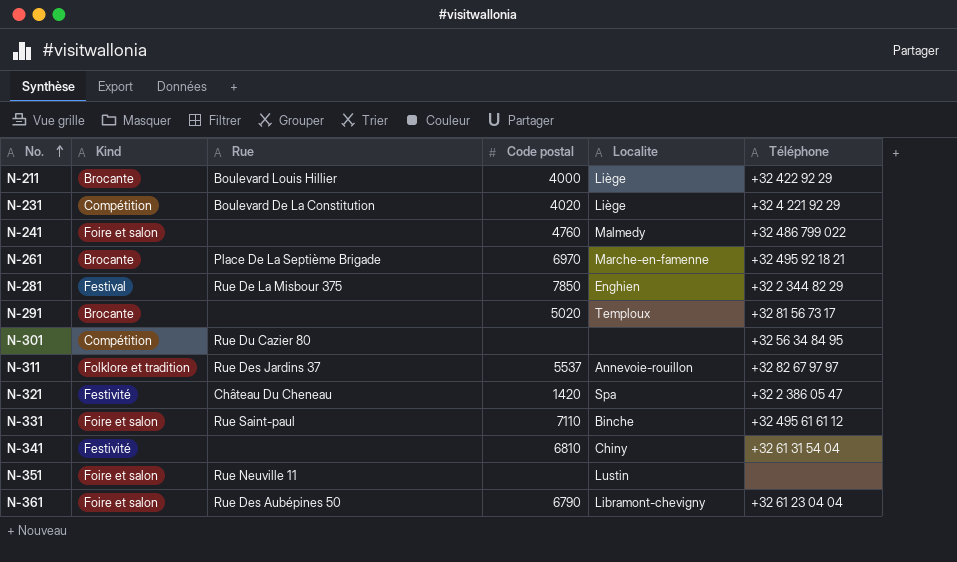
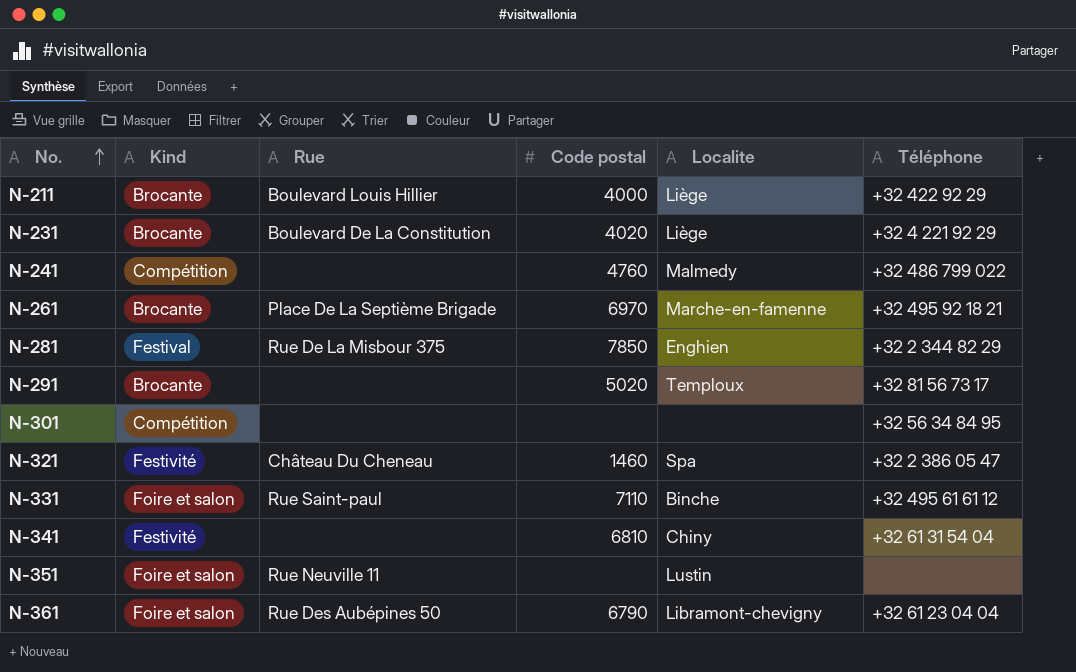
row N-311: Folklore et tradition | Rue Des Jardins 37 | 5537 | Annevoie-rouillon | +32 82 67 97 97 -> none
N-231 | Kind: Compétition -> Brocante
N-241 | Kind: Foire et salon -> Compétition
N-301 | Rue: Rue Du Cazier 80 -> none
N-321 | Code postal: 1420 -> 1460

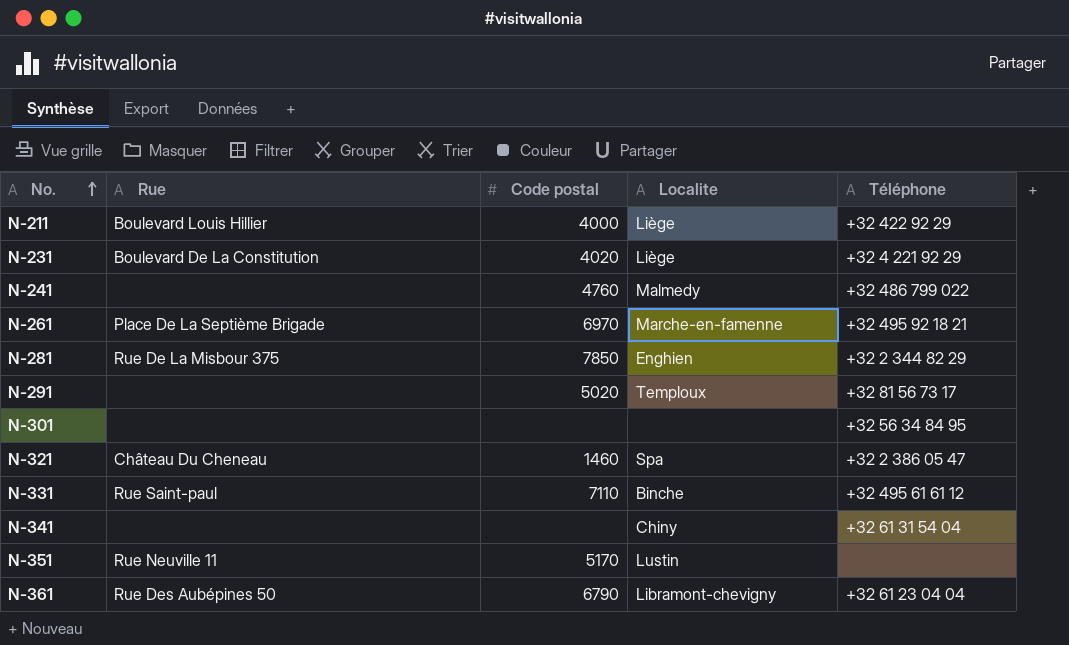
column Kind | position: 2 -> none
N-341 | Code postal: 6810 -> none
N-351 | Code postal: none -> 5170

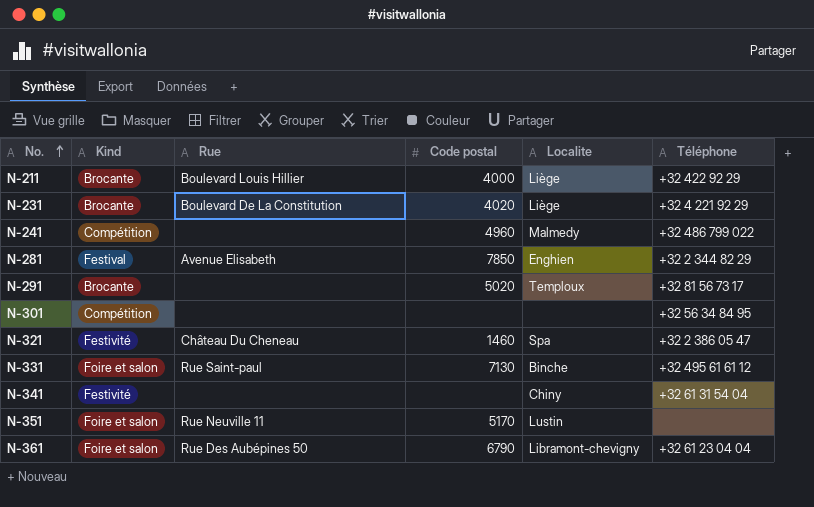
column Kind | position: none -> 2
row N-261: Place De La Septième Brigade | 6970 | Marche-en-famenne | +32 495 92 18 21 -> none
N-241 | Code postal: 4760 -> 4960
N-281 | Rue: Rue De La Misbour 375 -> Avenue Elisabeth
N-331 | Code postal: 7110 -> 7130

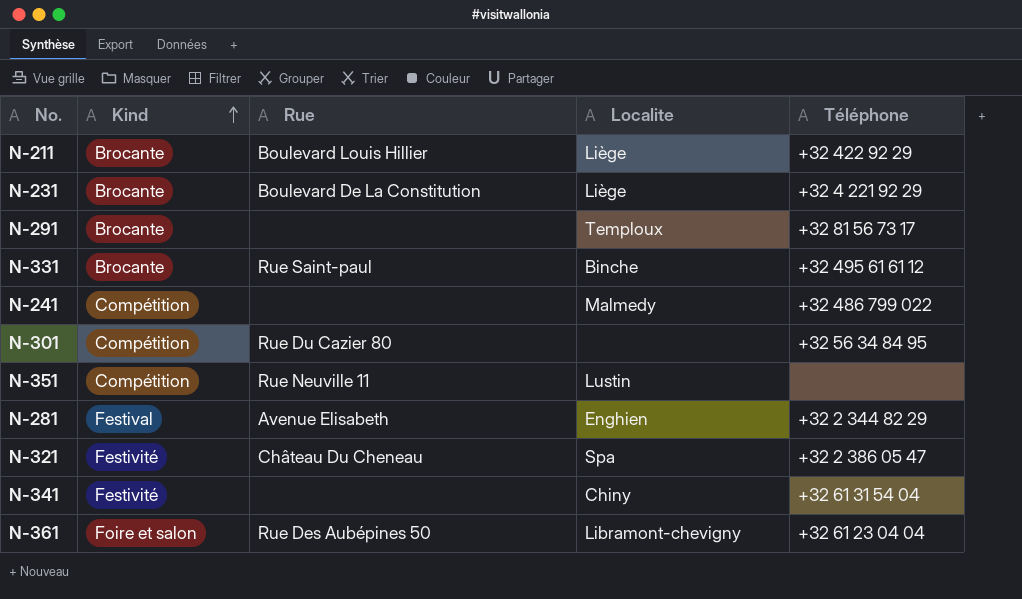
row order: No. ascending -> Kind ascending
column Code postal | position: 4 -> none
N-331 | Kind: Foire et salon -> Brocante
N-301 | Rue: none -> Rue Du Cazier 80
N-351 | Kind: Foire et salon -> Compétition

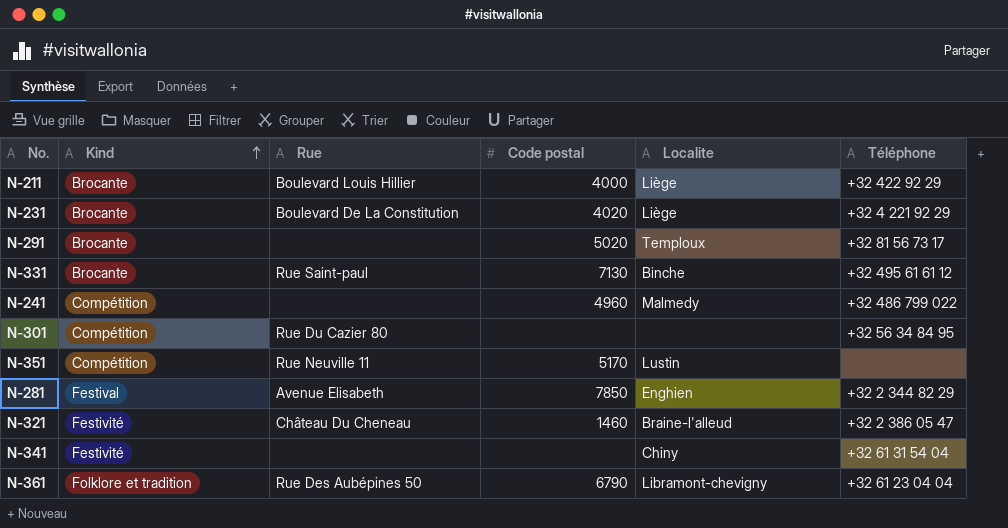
column Code postal | position: none -> 4
N-321 | Localite: Spa -> Braine-l'alleud
N-361 | Kind: Foire et salon -> Folklore et tradition

